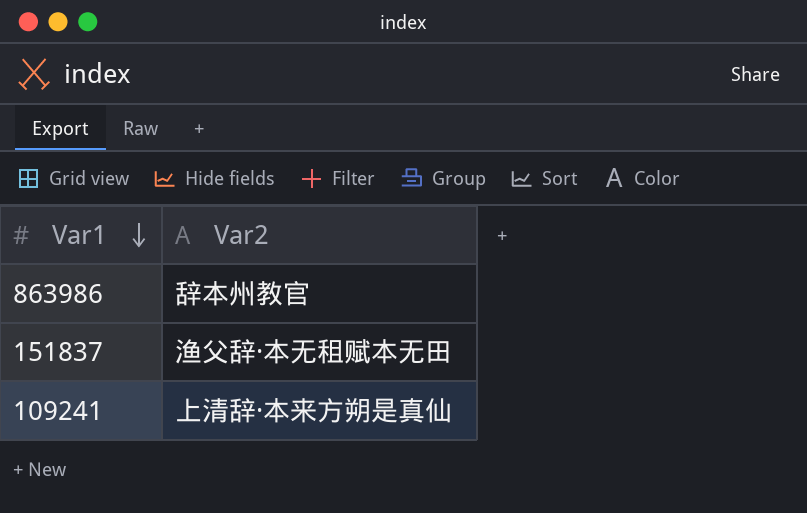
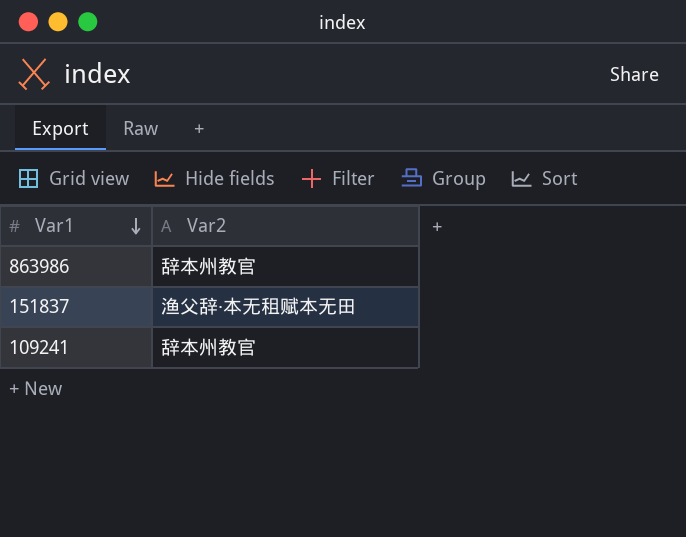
109241 | Var2: 上清辞·本来方朔是真仙 -> 辞本州教官

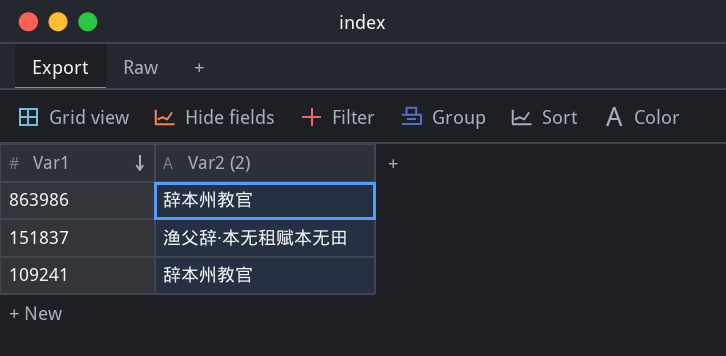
column name: Var2 -> Var2 (2)

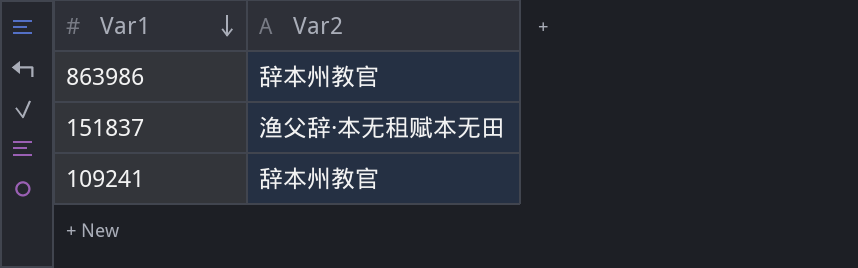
column name: Var2 (2) -> Var2

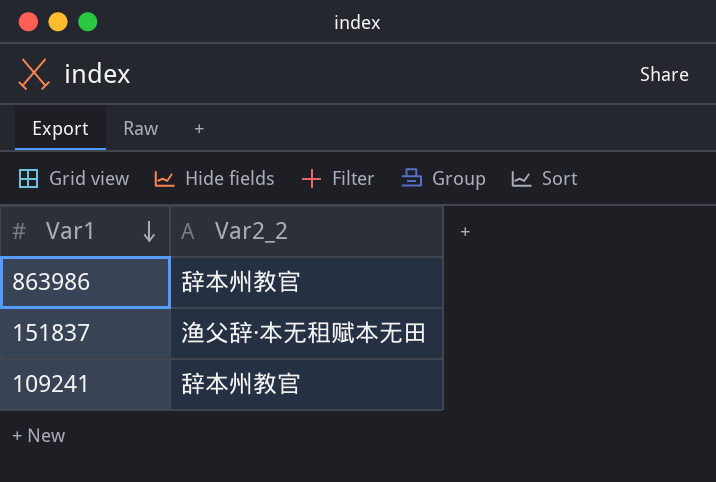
column name: Var2 -> Var2_2

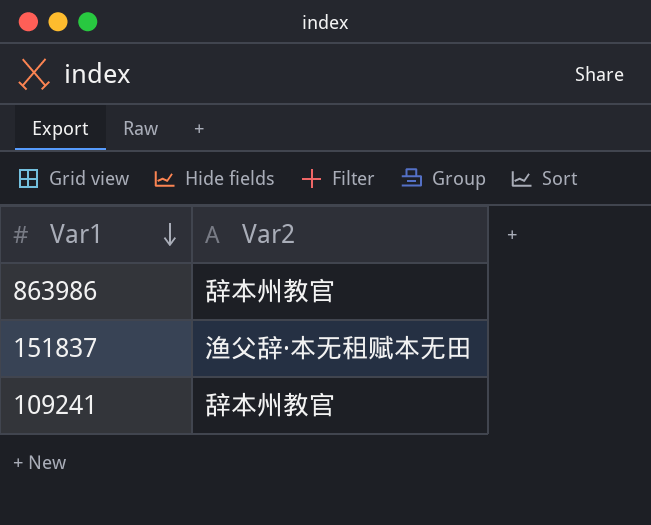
column name: Var2_2 -> Var2

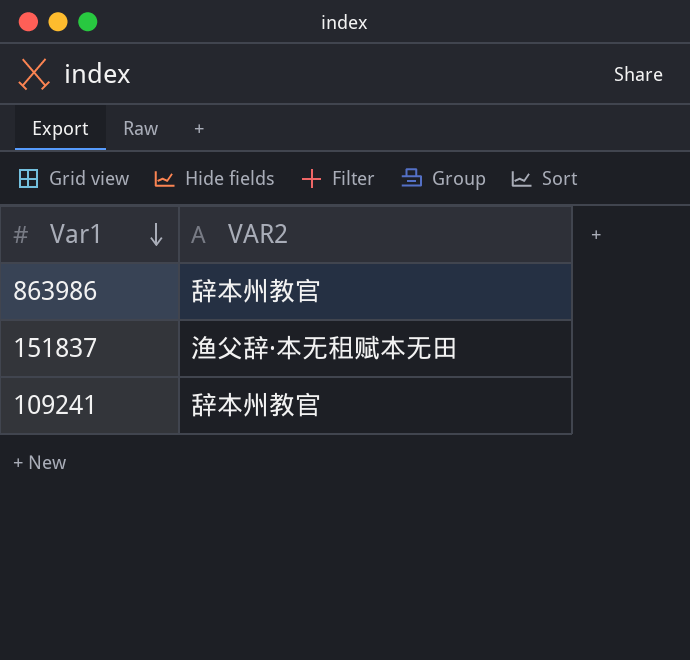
column name: Var2 -> VAR2

